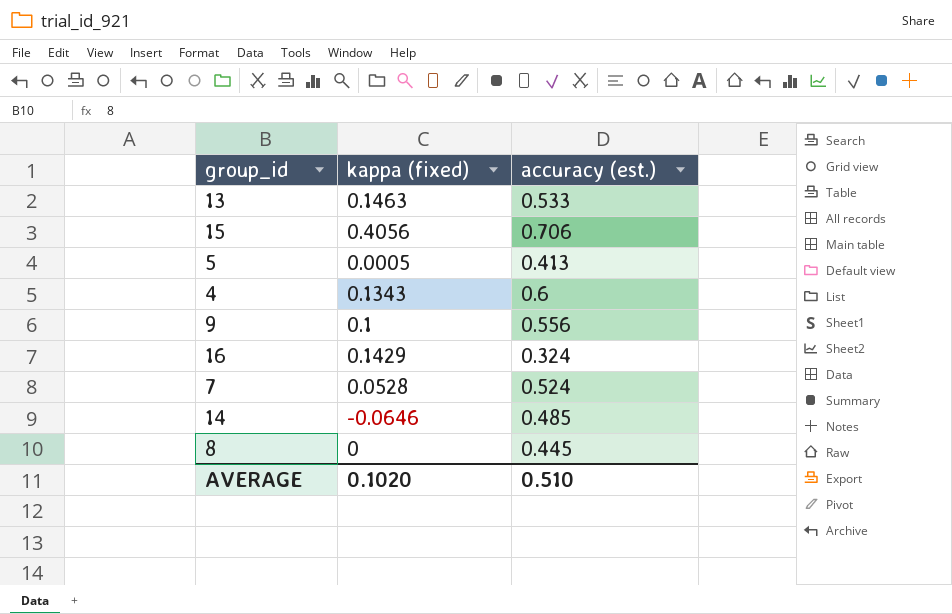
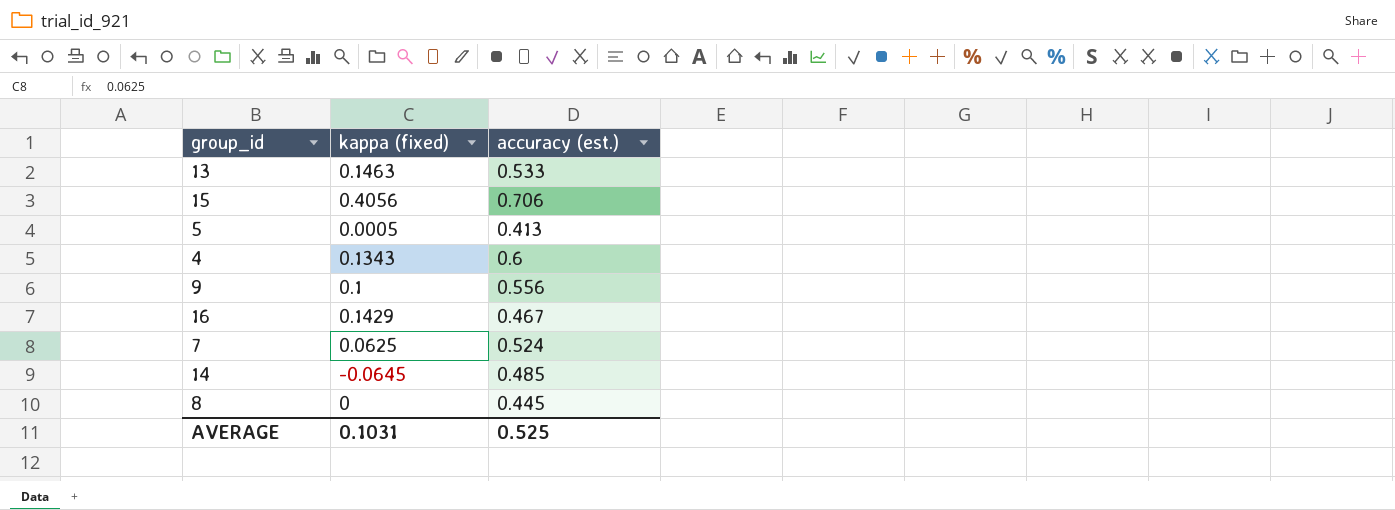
16 | accuracy (est.): 0.324 -> 0.467
7 | kappa (fixed): 0.0528 -> 0.0625
14 | kappa (fixed): -0.0646 -> -0.0645
AVERAGE | kappa (fixed): 0.1020 -> 0.1031
AVERAGE | accuracy (est.): 0.510 -> 0.525

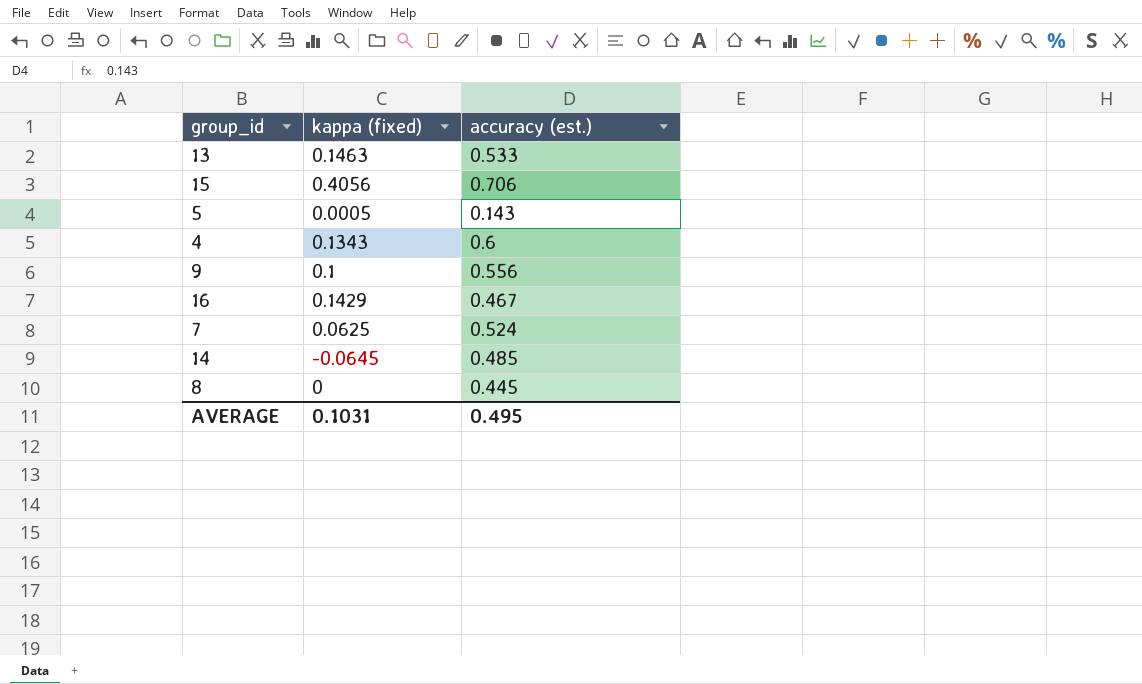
5 | accuracy (est.): 0.413 -> 0.143
AVERAGE | accuracy (est.): 0.525 -> 0.495

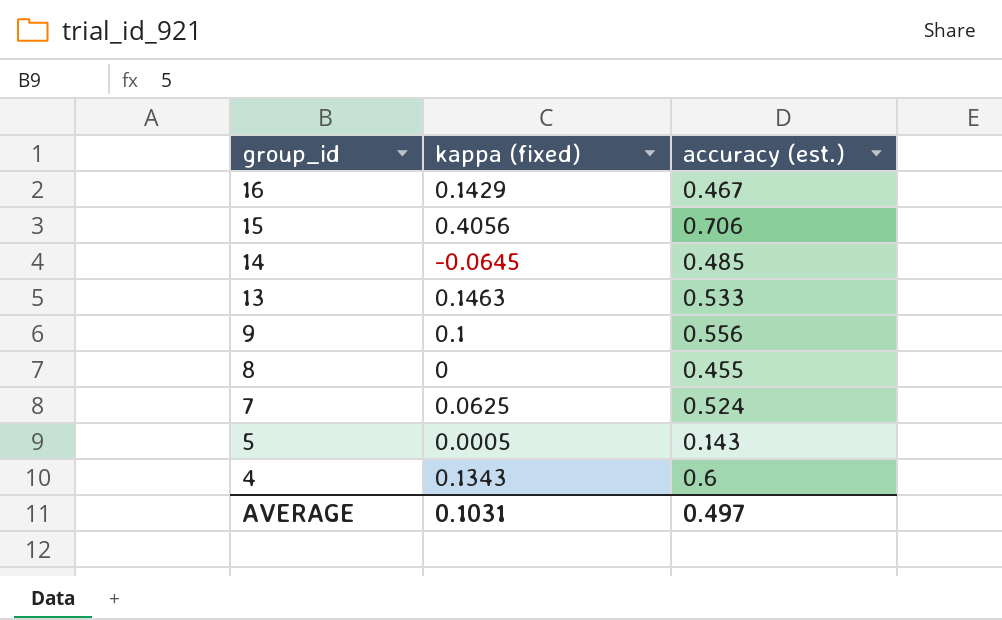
row order: none -> group_id descending
8 | accuracy (est.): 0.445 -> 0.455
AVERAGE | accuracy (est.): 0.495 -> 0.497

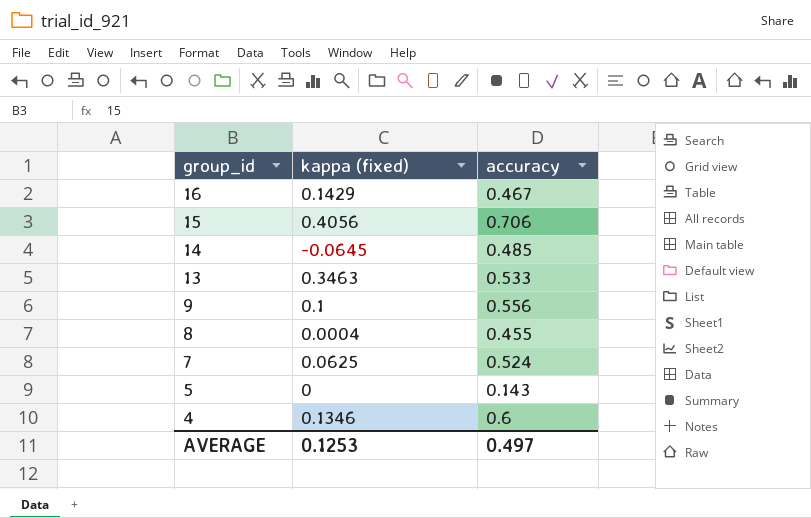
column name: accuracy (est.) -> accuracy
13 | kappa (fixed): 0.1463 -> 0.3463
8 | kappa (fixed): 0 -> 0.0004
5 | kappa (fixed): 0.0005 -> 0
4 | kappa (fixed): 0.1343 -> 0.1346
AVERAGE | kappa (fixed): 0.1031 -> 0.1253

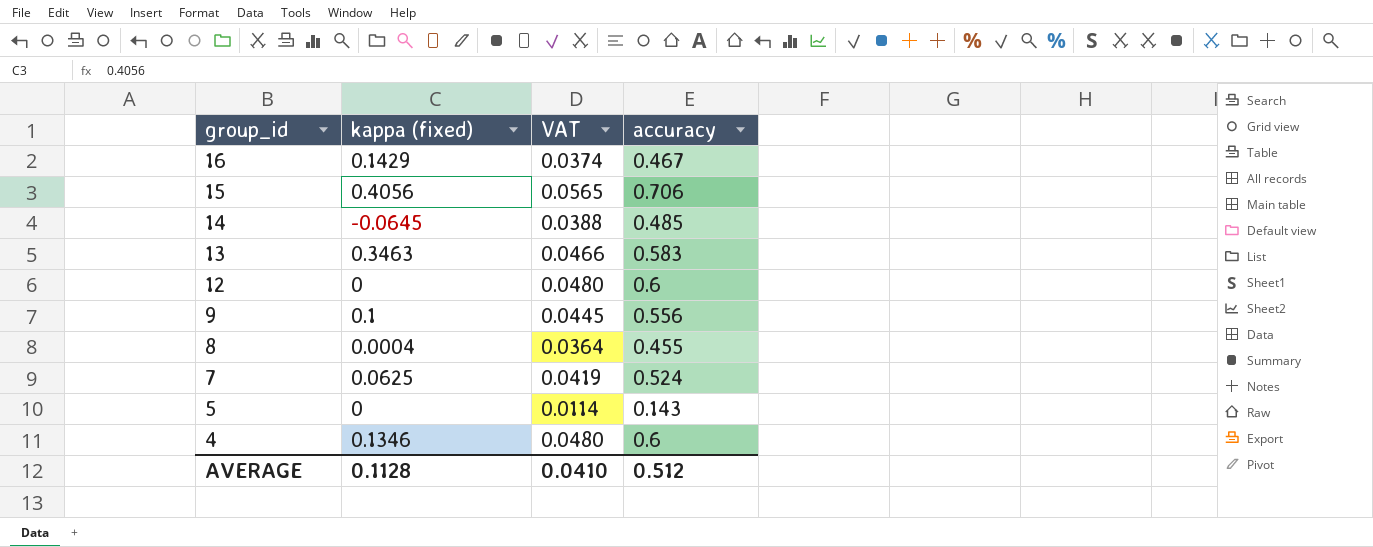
column VAT | formula: none -> [accuracy] * 0.08
13 | accuracy: 0.533 -> 0.583
row 12: none -> 0 | 0.0480 | 0.6
AVERAGE | kappa (fixed): 0.1253 -> 0.1128
AVERAGE | accuracy: 0.497 -> 0.512

